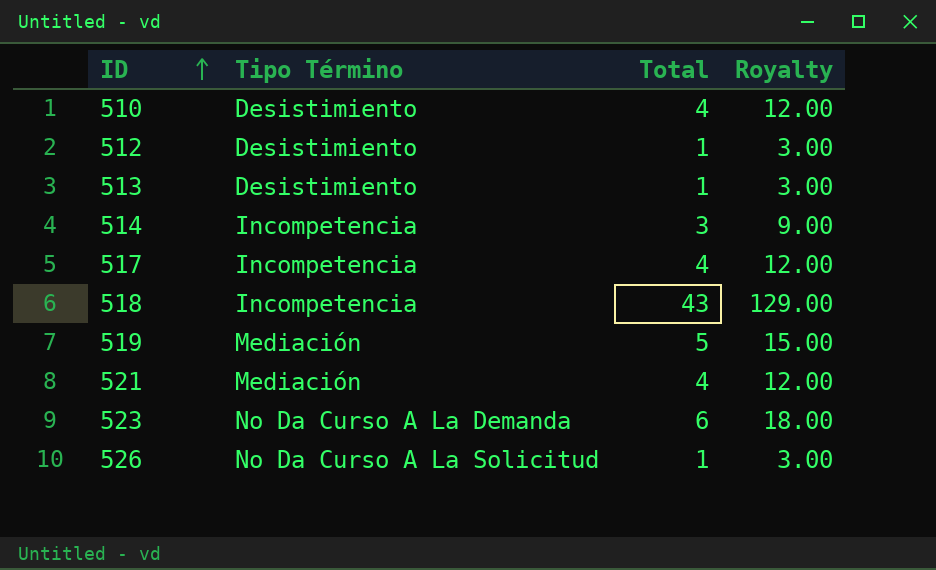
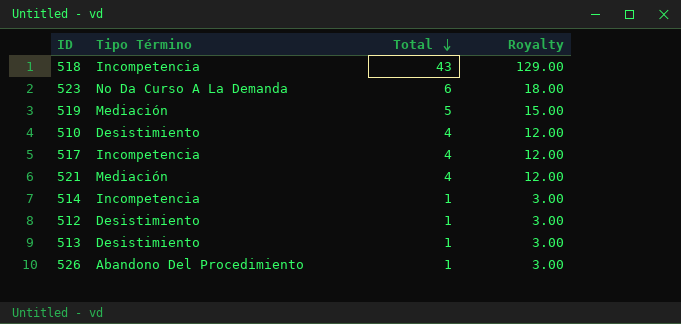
row order: ID ascending -> Total descending
514 | Total: 3 -> 1
514 | Royalty: 9.00 -> 3.00
526 | Tipo Término: No Da Curso A La Solicitud -> Abandono Del Procedimiento

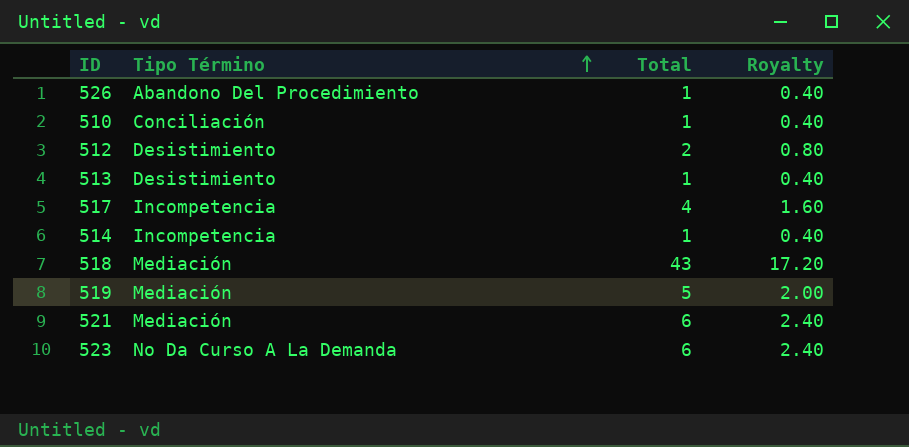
row order: Total descending -> Tipo Término ascending
column Royalty | formula: [Total] * 3 -> [Total] * 0.4
510 | Tipo Término: Desistimiento -> Conciliación
510 | Total: 4 -> 1
512 | Total: 1 -> 2
518 | Tipo Término: Incompetencia -> Mediación
521 | Total: 4 -> 6

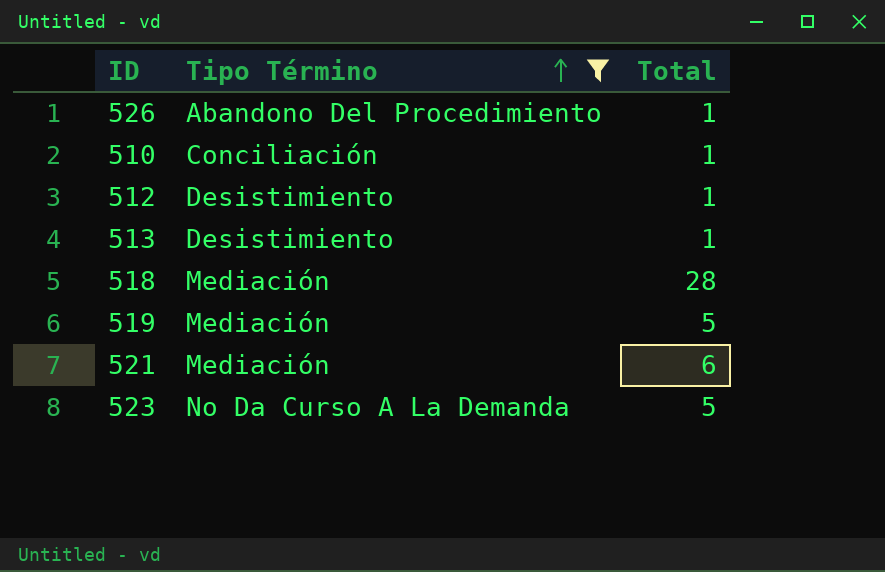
filter: none -> Tipo Término != Incompetencia
column Royalty | formula: [Total] * 0.4 -> none
512 | Total: 2 -> 1
518 | Total: 43 -> 28
523 | Total: 6 -> 5

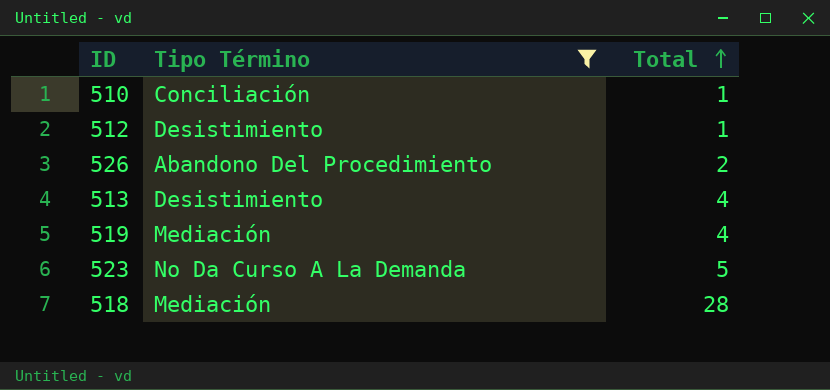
row order: Tipo Término ascending -> Total ascending
row 521: Mediación | 6 -> none
526 | Total: 1 -> 2
513 | Total: 1 -> 4
519 | Total: 5 -> 4

